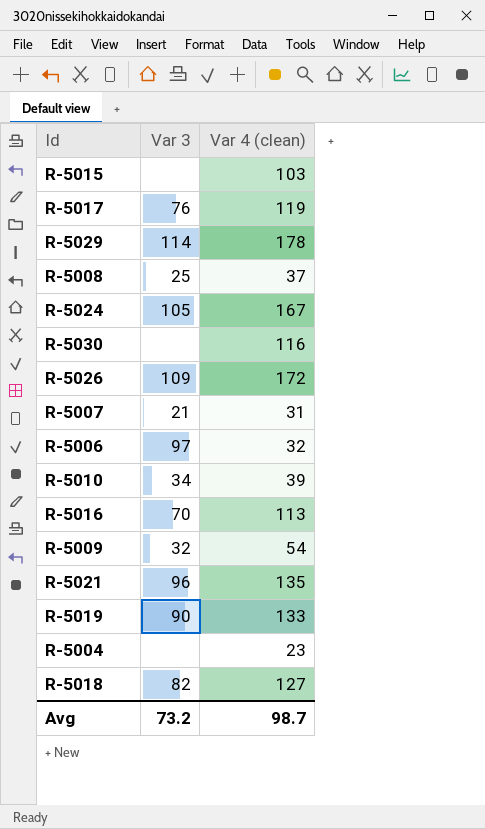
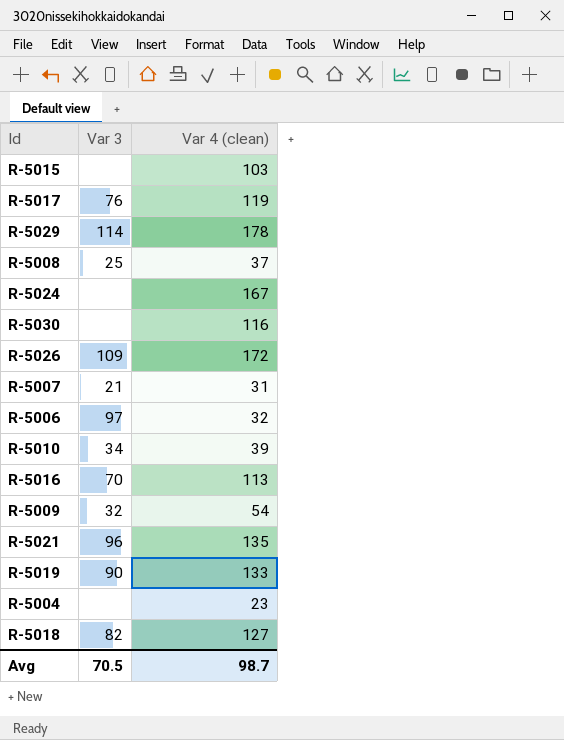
R-5024 | Var 3: 105 -> none
Avg | Var 3: 73.2 -> 70.5

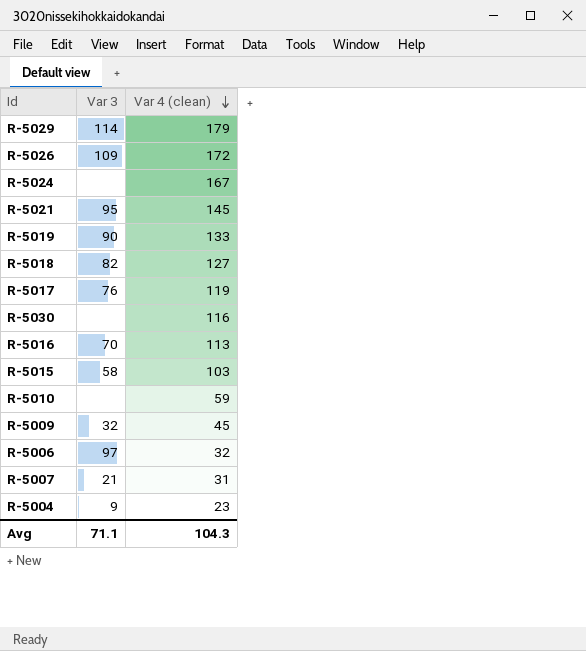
row order: none -> Var 4 (clean) descending
row R-5008: 25 | 37 -> none
R-5029 | Var 4 (clean): 178 -> 179
R-5021 | Var 3: 96 -> 95
R-5021 | Var 4 (clean): 135 -> 145
R-5015 | Var 3: none -> 58
R-5010 | Var 3: 34 -> none
R-5010 | Var 4 (clean): 39 -> 59
R-5009 | Var 4 (clean): 54 -> 45
R-5004 | Var 3: none -> 9
Avg | Var 3: 70.5 -> 71.1
Avg | Var 4 (clean): 98.7 -> 104.3

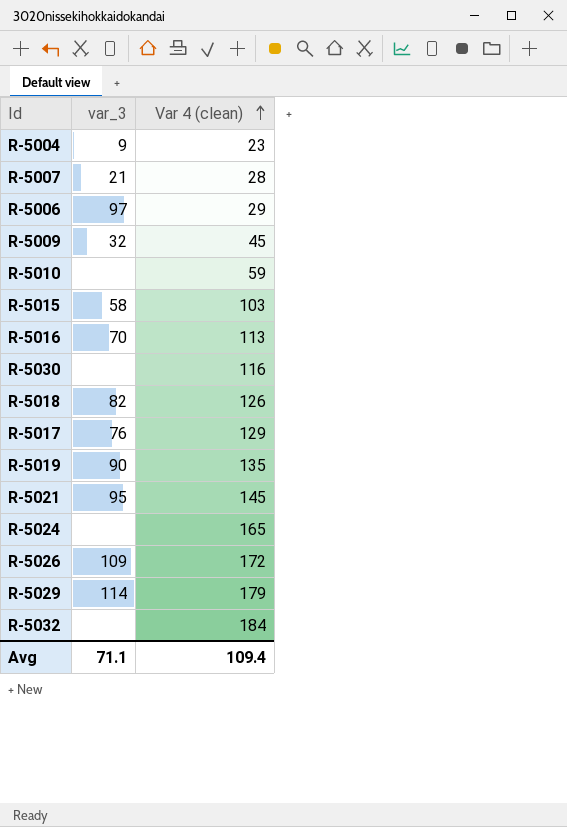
row order: Var 4 (clean) descending -> Var 4 (clean) ascending
column name: Var 3 -> var_3
R-5007 | Var 4 (clean): 31 -> 28
R-5006 | Var 4 (clean): 32 -> 29
R-5018 | Var 4 (clean): 127 -> 126
R-5017 | Var 4 (clean): 119 -> 129
R-5019 | Var 4 (clean): 133 -> 135
R-5024 | Var 4 (clean): 167 -> 165
row R-5032: none -> none | 184
Avg | Var 4 (clean): 104.3 -> 109.4

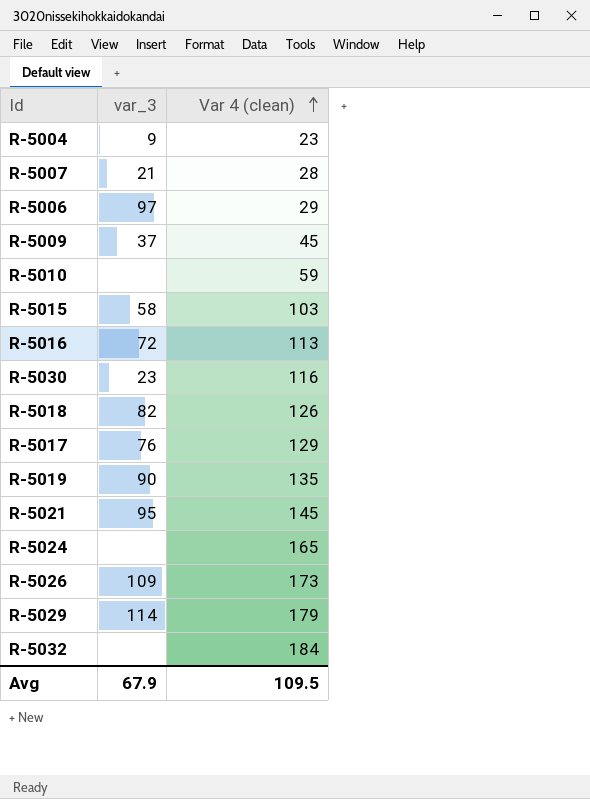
R-5009 | var_3: 32 -> 37
R-5016 | var_3: 70 -> 72
R-5030 | var_3: none -> 23
R-5026 | Var 4 (clean): 172 -> 173
Avg | var_3: 71.1 -> 67.9
Avg | Var 4 (clean): 109.4 -> 109.5

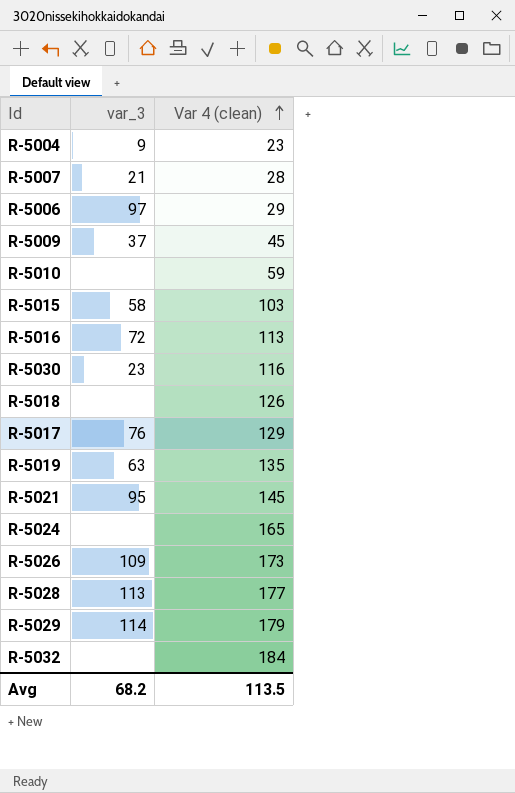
R-5018 | var_3: 82 -> none
R-5019 | var_3: 90 -> 63
row R-5028: none -> 113 | 177
Avg | var_3: 67.9 -> 68.2
Avg | Var 4 (clean): 109.5 -> 113.5

